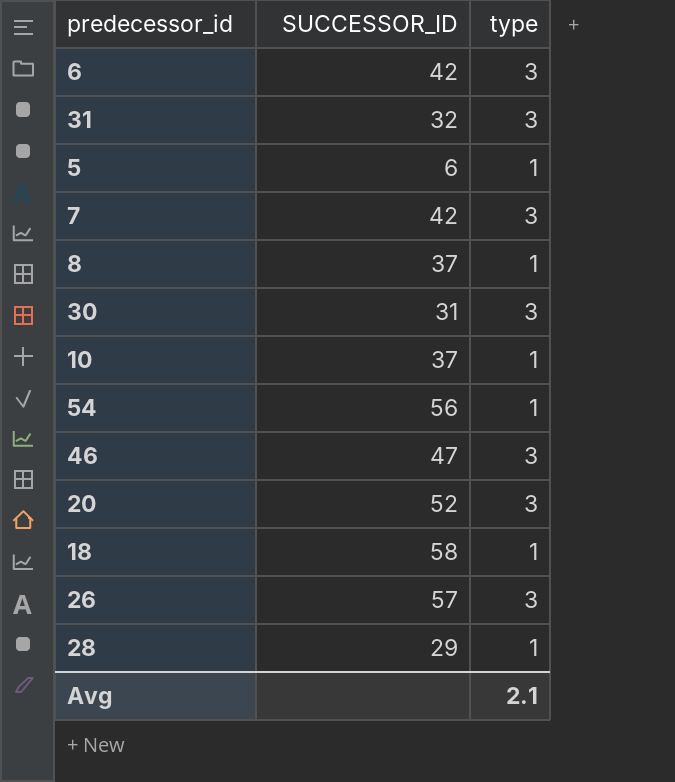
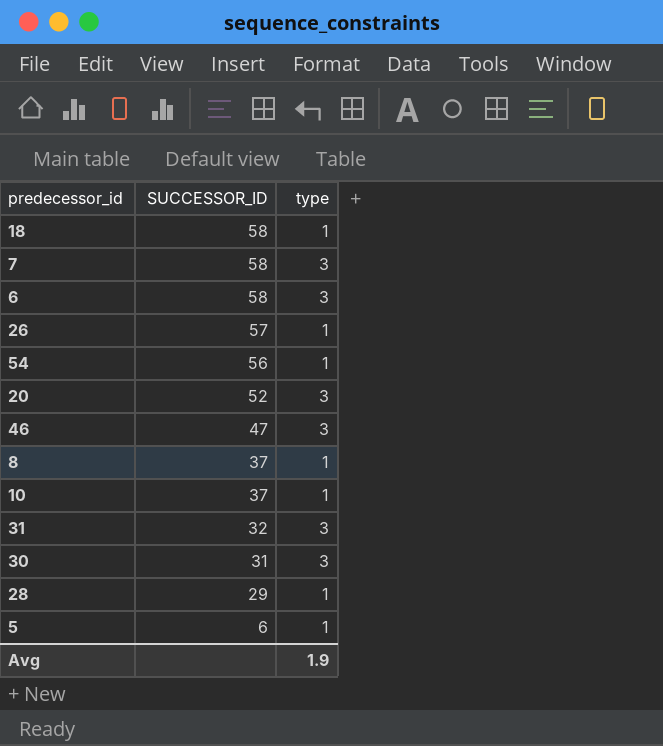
row order: none -> SUCCESSOR_ID descending
7 | SUCCESSOR_ID: 42 -> 58
6 | SUCCESSOR_ID: 42 -> 58
26 | type: 3 -> 1
Avg | type: 2.1 -> 1.9

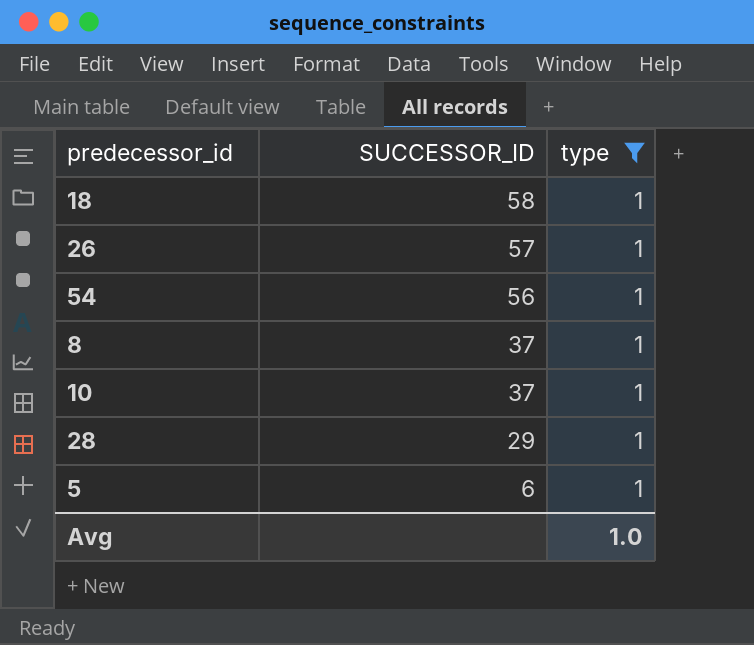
filter: none -> type = 1
Avg | type: 1.9 -> 1.0

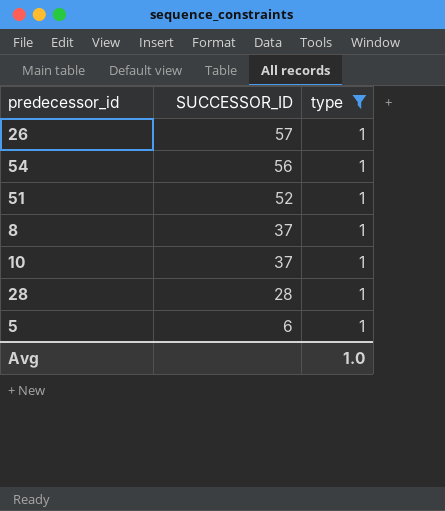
row 18: 58 | 1 -> none
row 51: none -> 52 | 1
28 | SUCCESSOR_ID: 29 -> 28

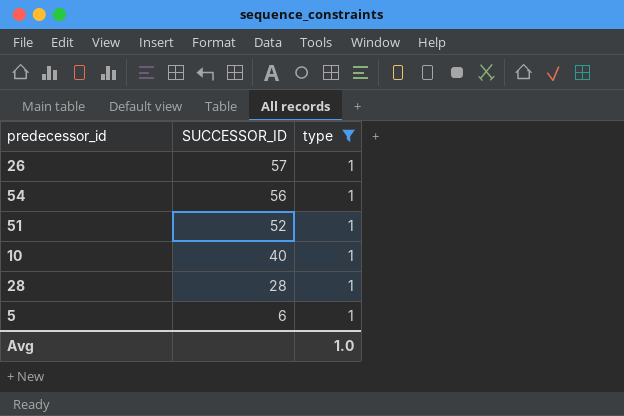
row 8: 37 | 1 -> none
10 | SUCCESSOR_ID: 37 -> 40

